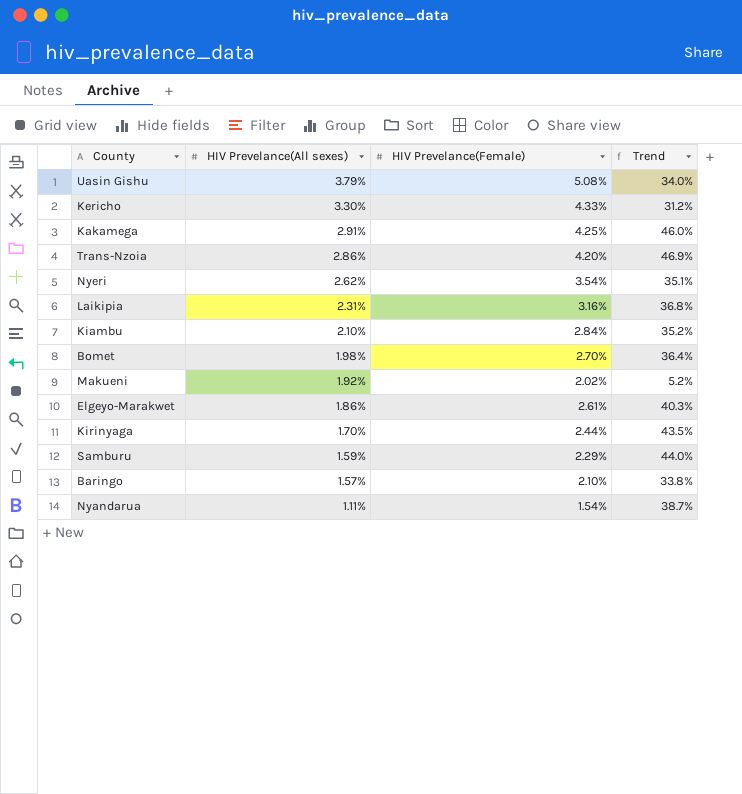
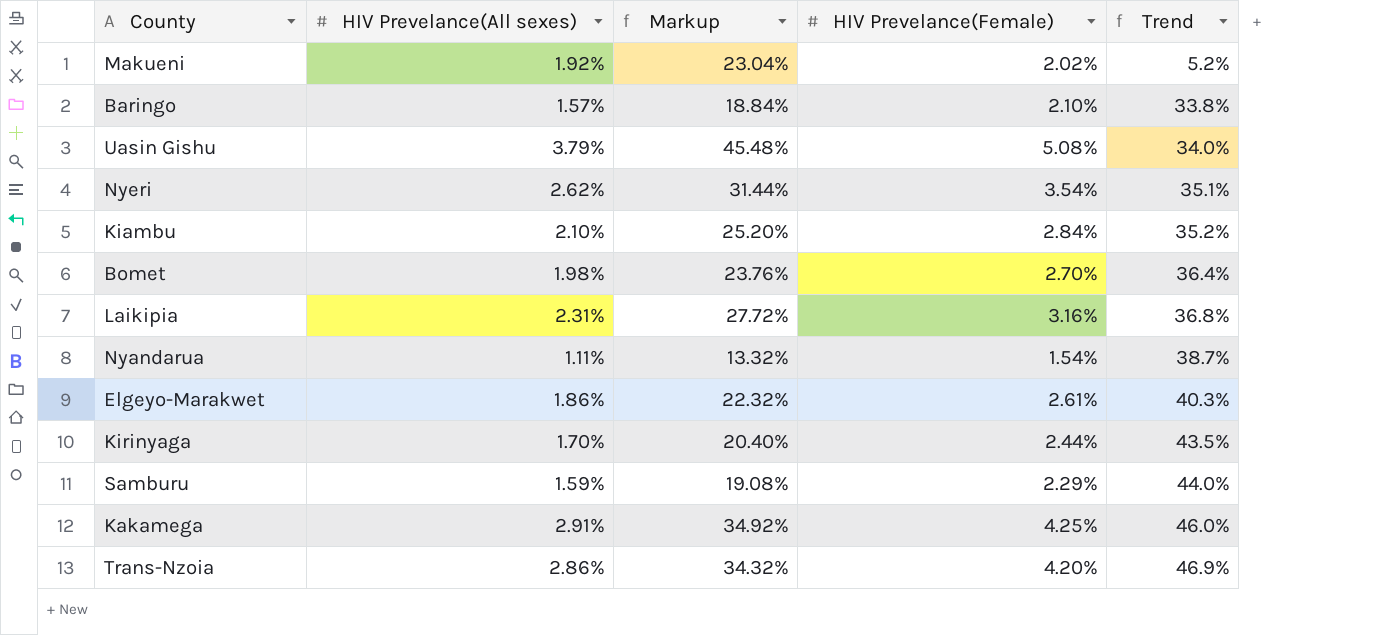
row order: HIV Prevelance(All sexes) descending -> Trend ascending
column Markup | formula: none -> [HIV Prevelance(All sexes)] * 12
row Kericho: 3.30% | 4.33% | 31.2% -> none

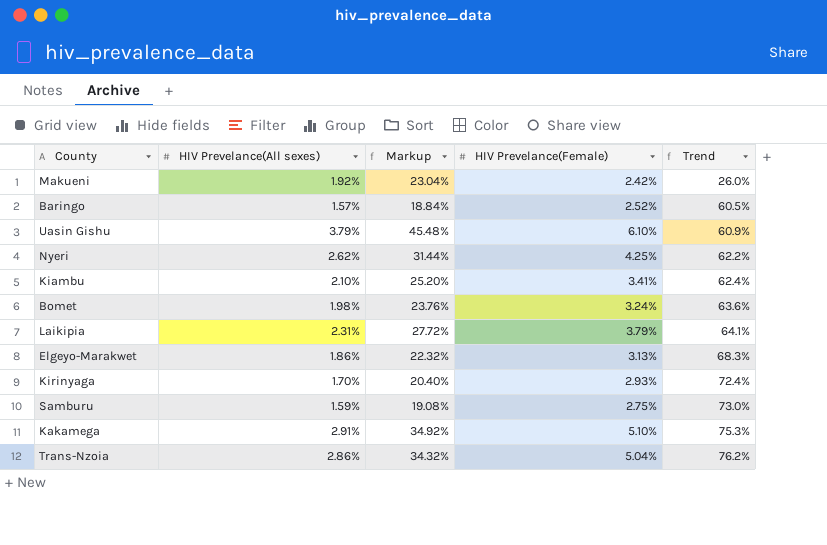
row Nyandarua: 1.11% | 13.32% | 1.54% | 38.7% -> none
Makueni | HIV Prevelance(Female): 2.02% -> 2.42%
Makueni | Trend: 5.2% -> 26.0%
Baringo | HIV Prevelance(Female): 2.10% -> 2.52%
Baringo | Trend: 33.8% -> 60.5%
Uasin Gishu | HIV Prevelance(Female): 5.08% -> 6.10%
Uasin Gishu | Trend: 34.0% -> 60.9%
Nyeri | HIV Prevelance(Female): 3.54% -> 4.25%
Nyeri | Trend: 35.1% -> 62.2%
Kiambu | HIV Prevelance(Female): 2.84% -> 3.41%
Kiambu | Trend: 35.2% -> 62.4%
Bomet | HIV Prevelance(Female): 2.70% -> 3.24%
Bomet | Trend: 36.4% -> 63.6%
Laikipia | HIV Prevelance(Female): 3.16% -> 3.79%
Laikipia | Trend: 36.8% -> 64.1%
Elgeyo-Marakwet | HIV Prevelance(Female): 2.61% -> 3.13%
Elgeyo-Marakwet | Trend: 40.3% -> 68.3%
Kirinyaga | HIV Prevelance(Female): 2.44% -> 2.93%
Kirinyaga | Trend: 43.5% -> 72.4%
Samburu | HIV Prevelance(Female): 2.29% -> 2.75%
Samburu | Trend: 44.0% -> 73.0%
Kakamega | HIV Prevelance(Female): 4.25% -> 5.10%
Kakamega | Trend: 46.0% -> 75.3%
Trans-Nzoia | HIV Prevelance(Female): 4.20% -> 5.04%
Trans-Nzoia | Trend: 46.9% -> 76.2%

